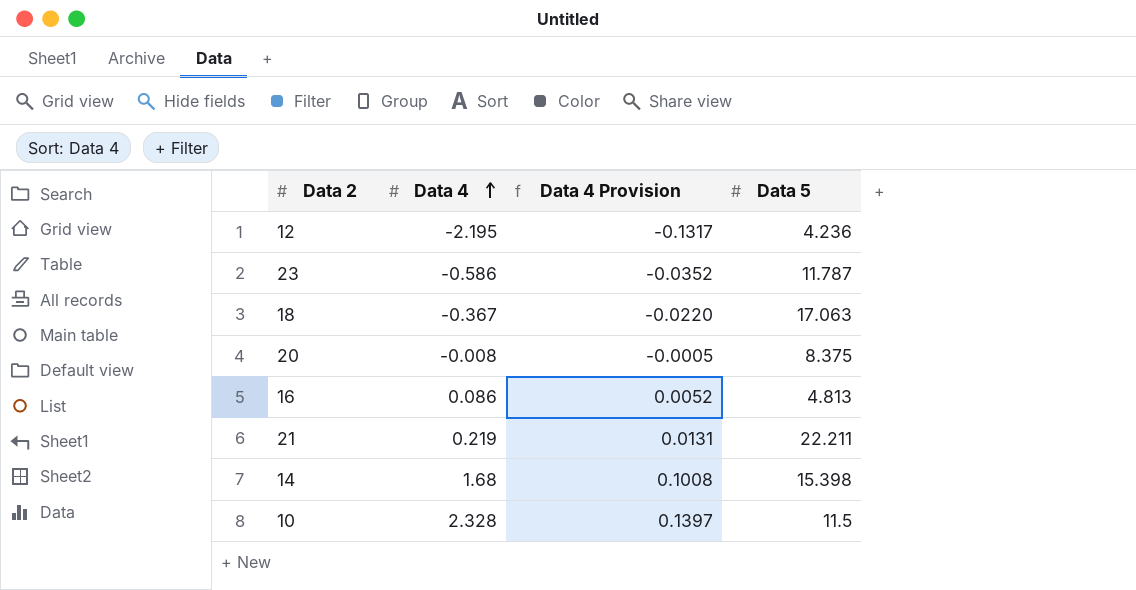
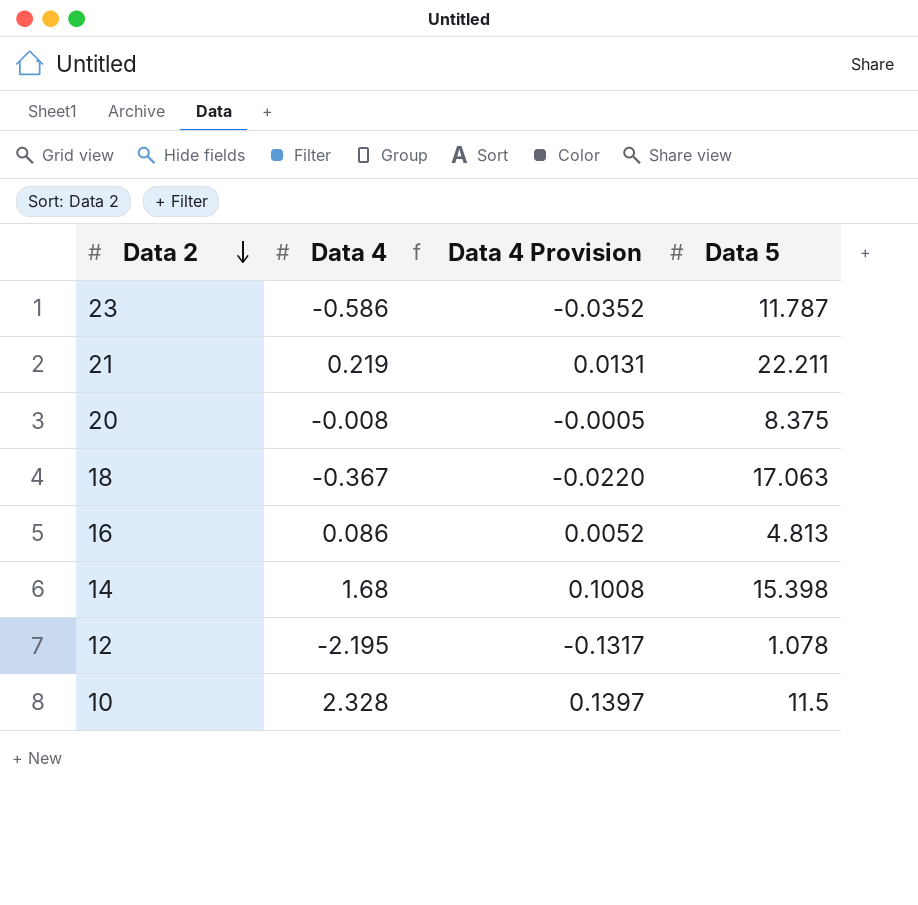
row order: Data 4 ascending -> Data 2 descending
12 | Data 5: 4.236 -> 1.078

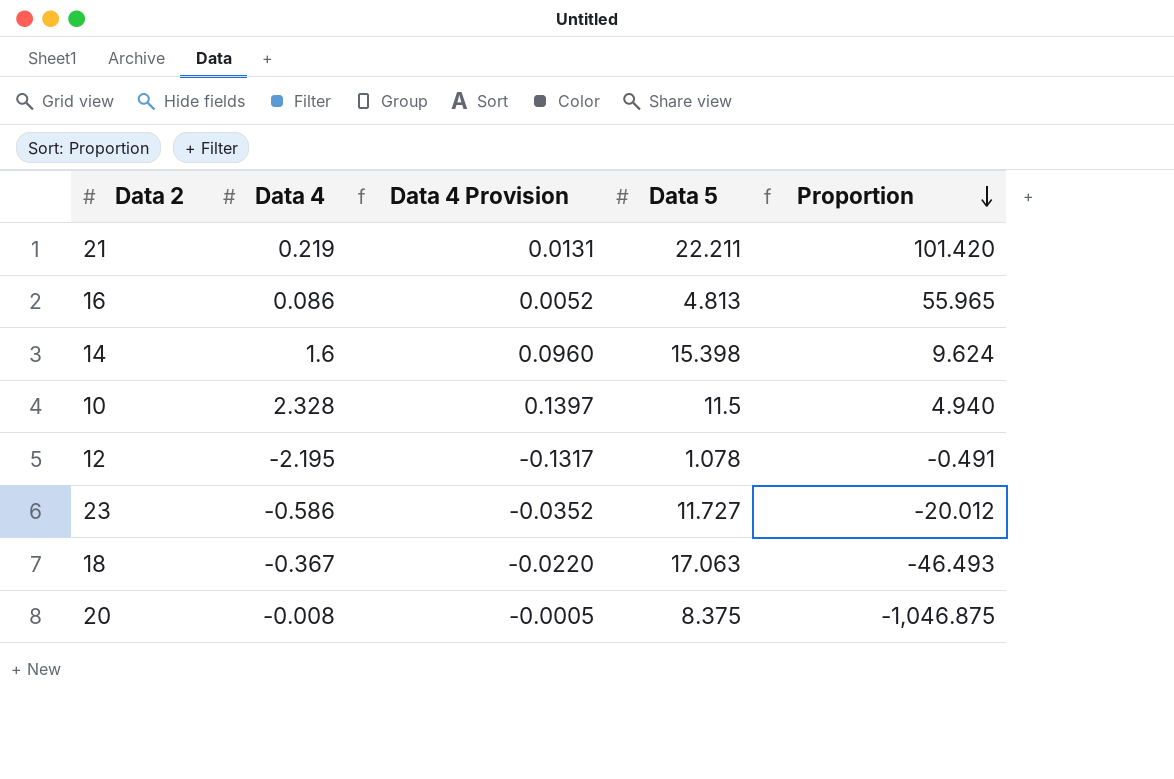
row order: Data 2 descending -> Proportion descending
column Proportion | formula: none -> [Data 5] / [Data 4]
14 | Data 4: 1.68 -> 1.6
14 | Data 4 Provision: 0.1008 -> 0.0960
23 | Data 5: 11.787 -> 11.727

